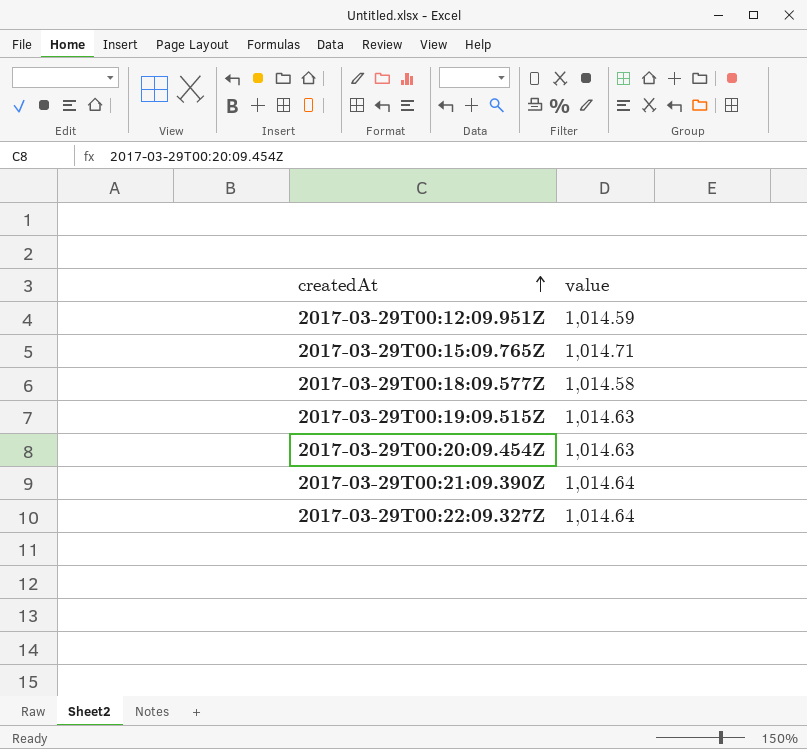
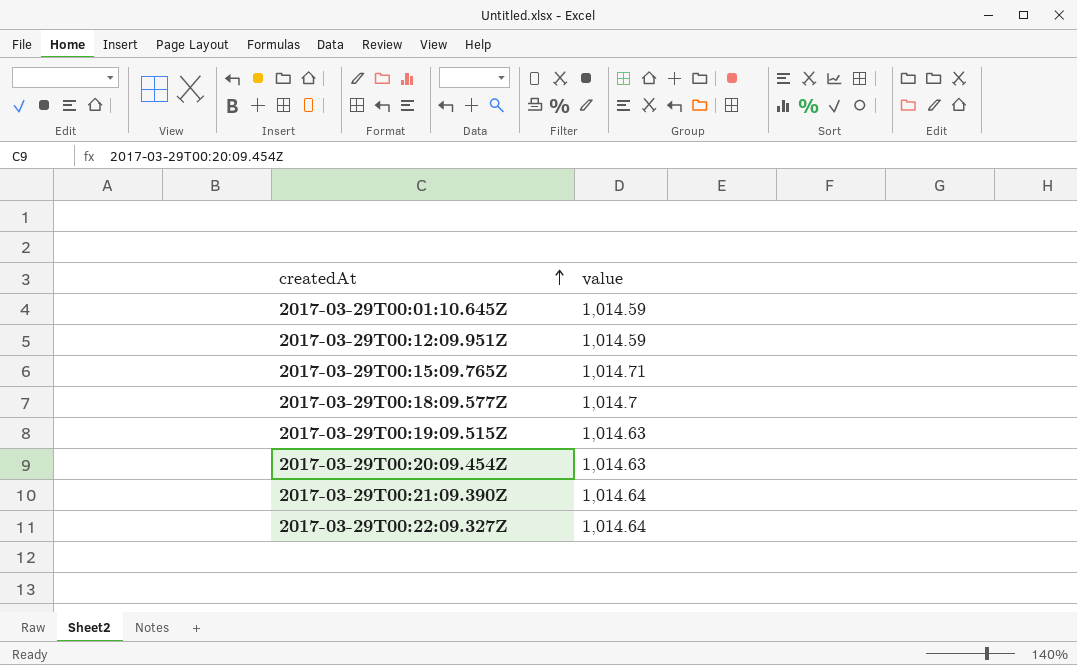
row 2017-03-29T00:01:10.645Z: none -> 1,014.59
2017-03-29T00:18:09.577Z | value: 1,014.58 -> 1,014.7

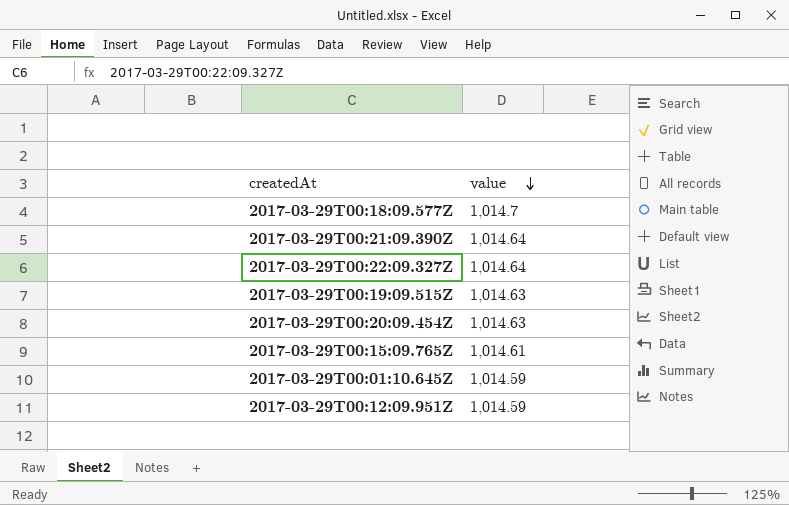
row order: createdAt ascending -> value descending
2017-03-29T00:15:09.765Z | value: 1,014.71 -> 1,014.61

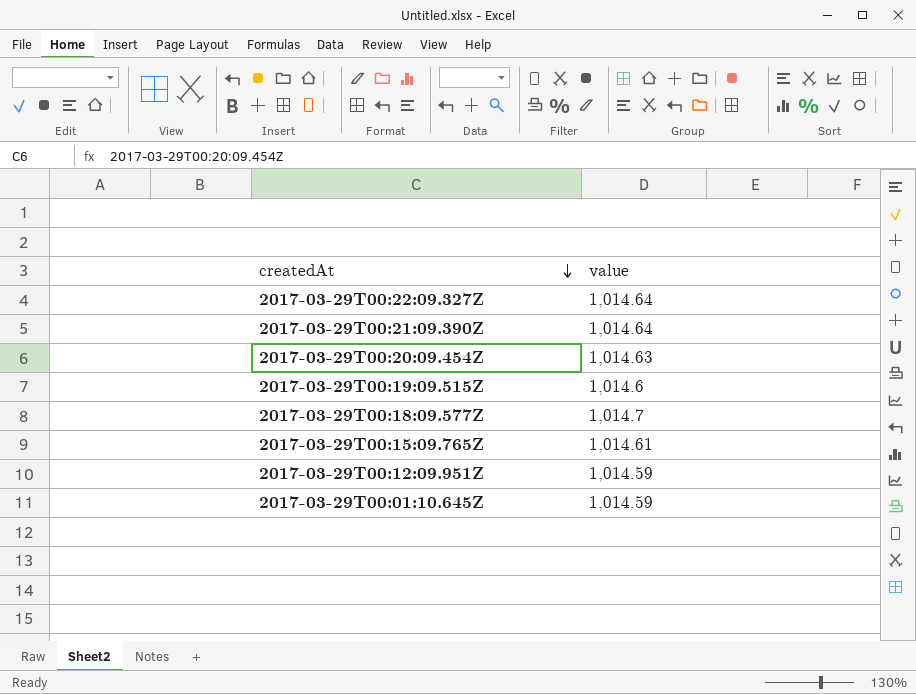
row order: value descending -> createdAt descending
2017-03-29T00:19:09.515Z | value: 1,014.63 -> 1,014.6

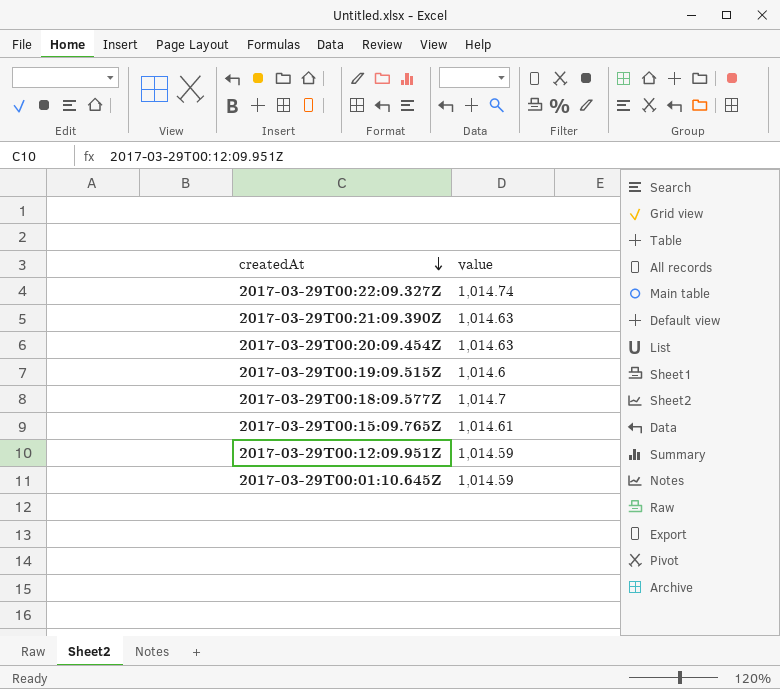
2017-03-29T00:22:09.327Z | value: 1,014.64 -> 1,014.74
2017-03-29T00:21:09.390Z | value: 1,014.64 -> 1,014.63

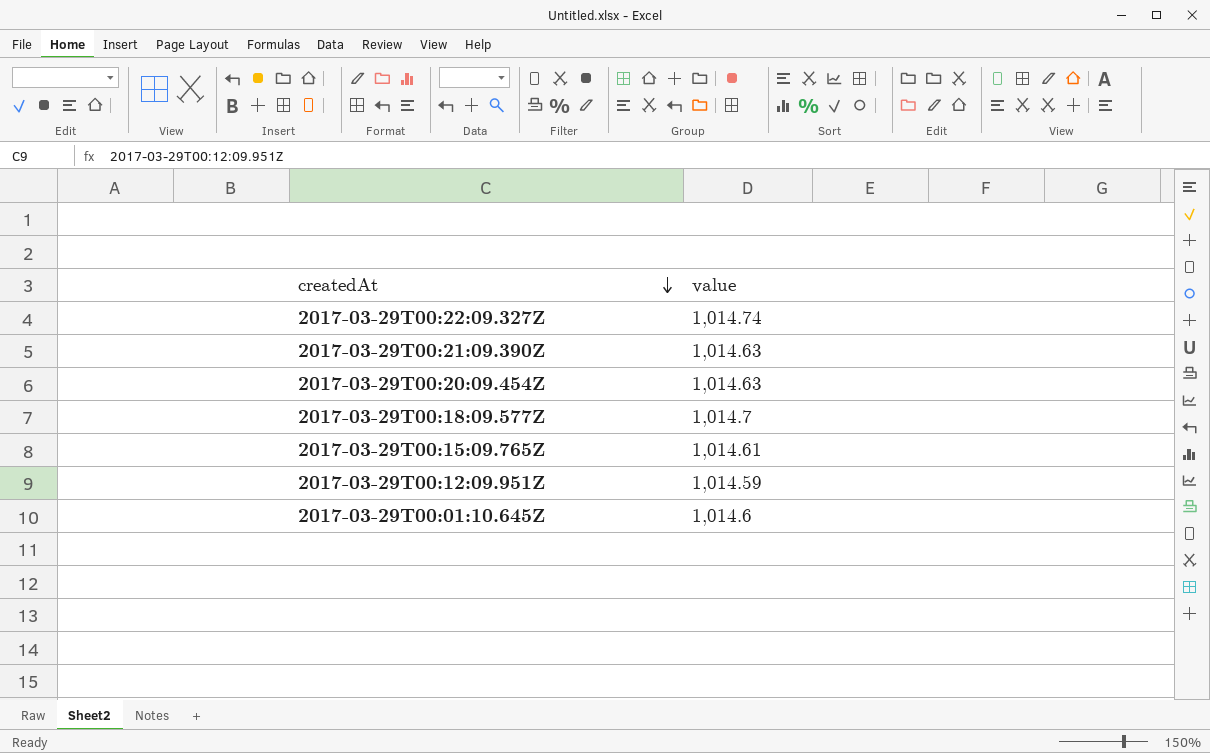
row 2017-03-29T00:19:09.515Z: 1,014.6 -> none
2017-03-29T00:01:10.645Z | value: 1,014.59 -> 1,014.6

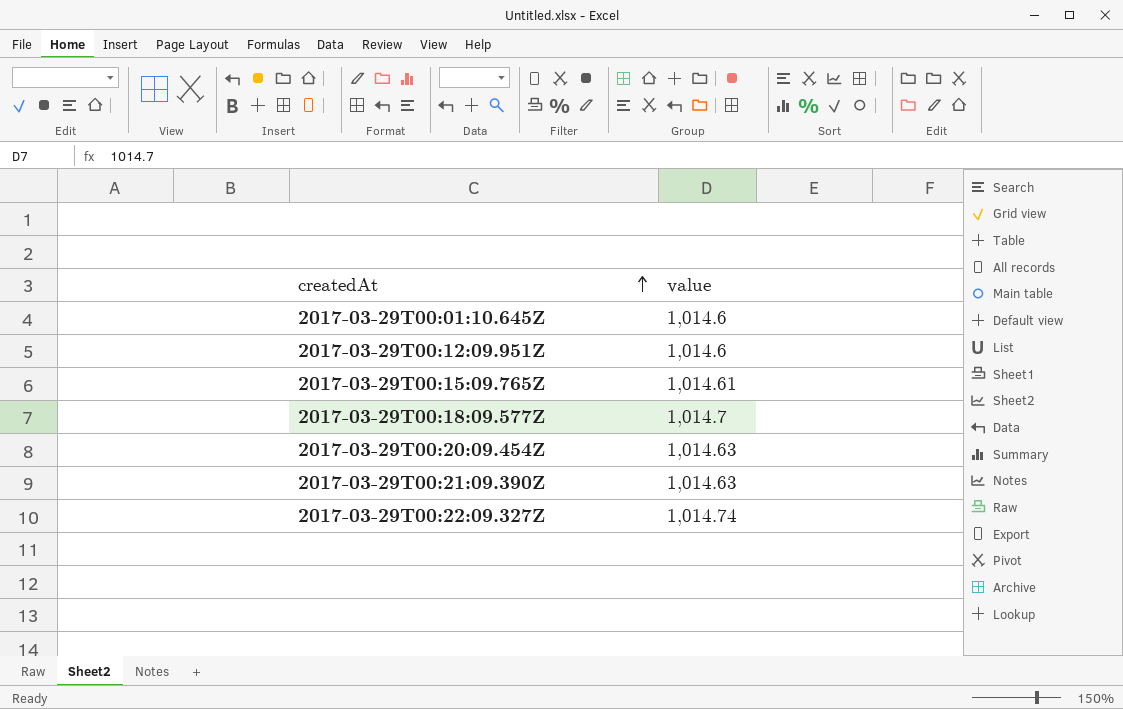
row order: createdAt descending -> createdAt ascending
2017-03-29T00:12:09.951Z | value: 1,014.59 -> 1,014.6

